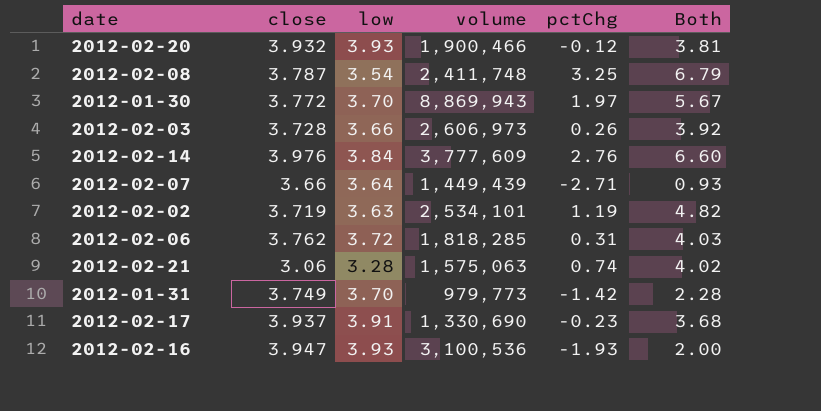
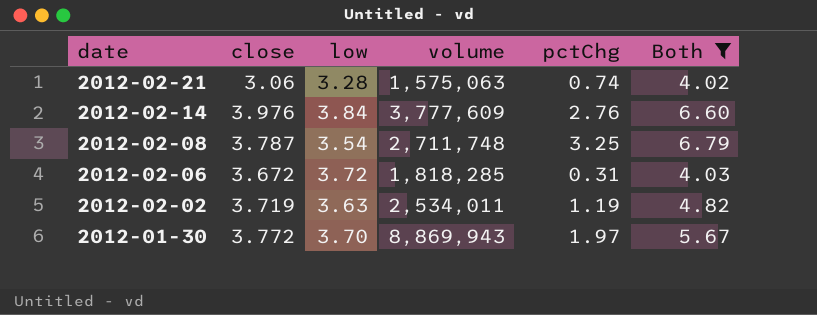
filter: none -> Both >= 4.02
row order: none -> date descending
2012-02-08 | volume: 2,411,748 -> 2,711,748
2012-02-06 | close: 3.762 -> 3.672
2012-02-02 | volume: 2,534,101 -> 2,534,011

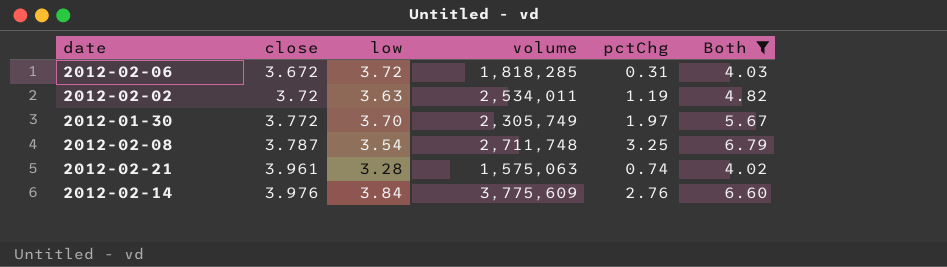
row order: date descending -> close ascending
2012-02-02 | close: 3.719 -> 3.72
2012-01-30 | volume: 8,869,943 -> 2,305,749
2012-02-21 | close: 3.06 -> 3.961
2012-02-14 | volume: 3,777,609 -> 3,775,609

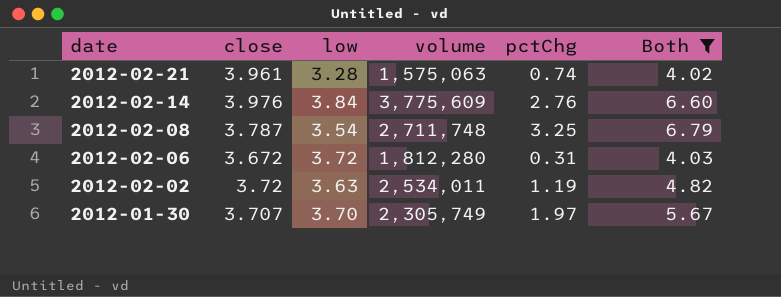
row order: close ascending -> date descending
2012-02-06 | volume: 1,818,285 -> 1,812,280
2012-01-30 | close: 3.772 -> 3.707

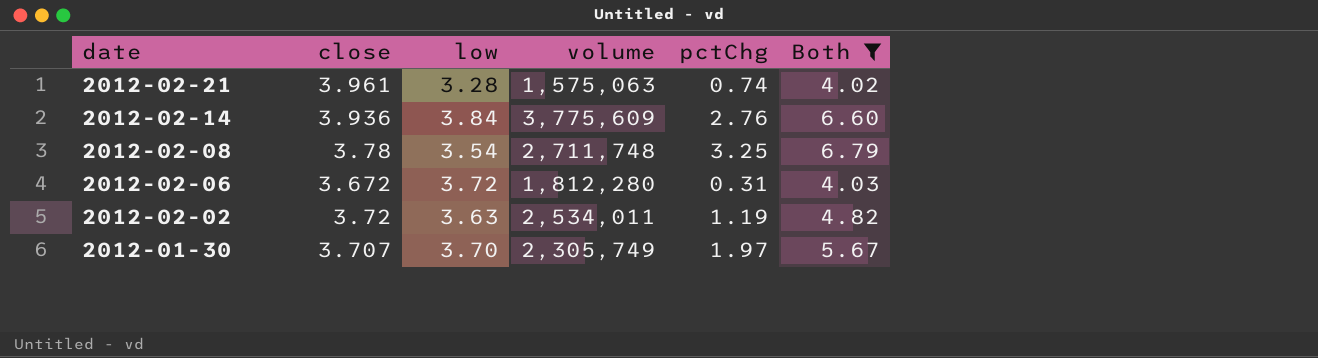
2012-02-14 | close: 3.976 -> 3.936
2012-02-08 | close: 3.787 -> 3.78

